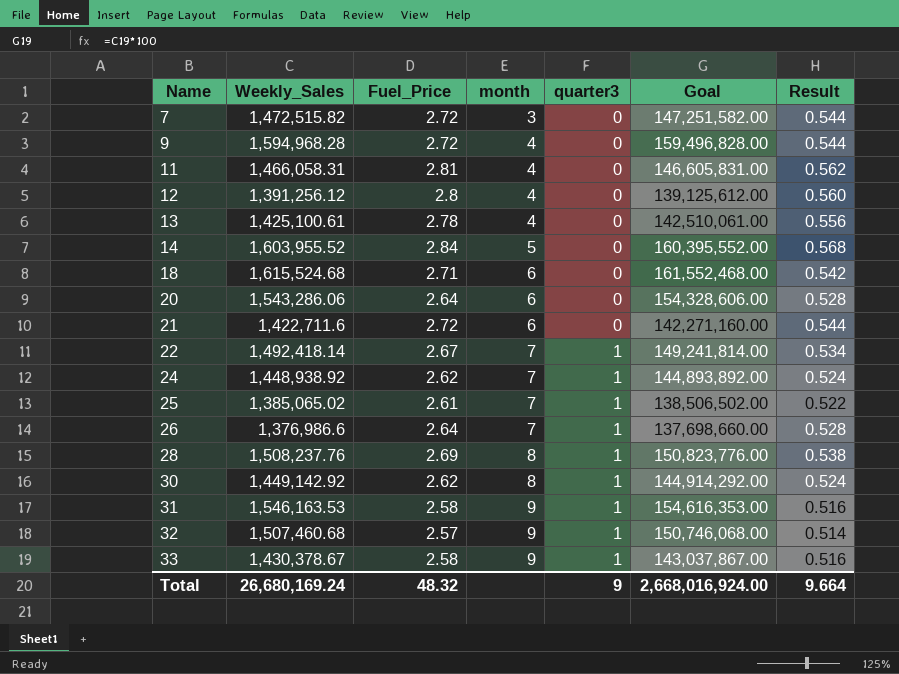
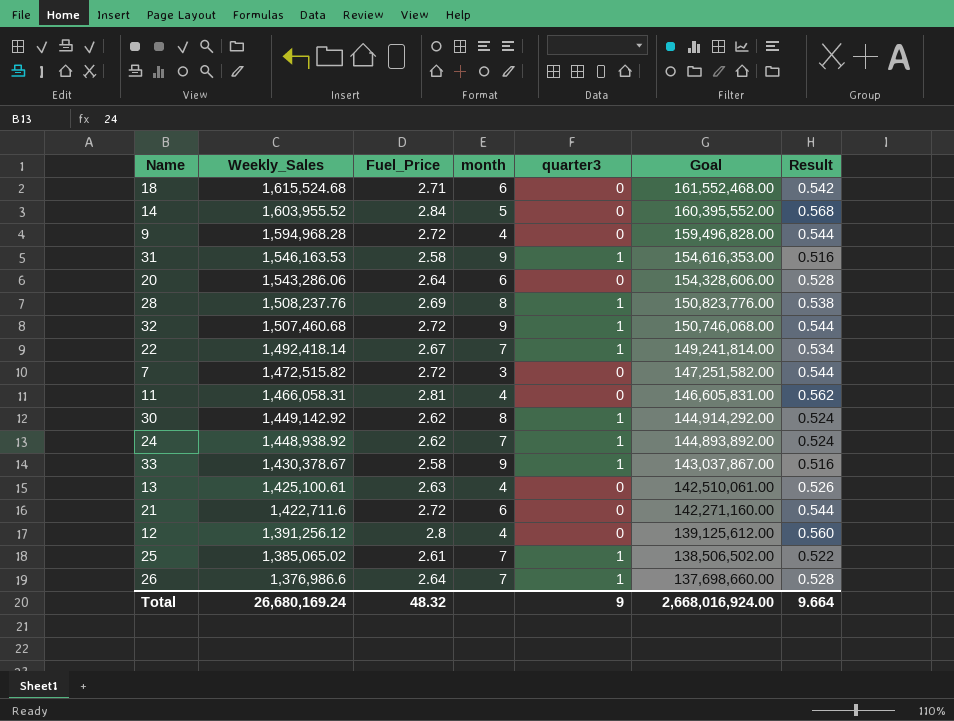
row order: Name ascending -> Weekly_Sales descending
32 | Fuel_Price: 2.57 -> 2.72
32 | Result: 0.514 -> 0.544
13 | Fuel_Price: 2.78 -> 2.63
13 | Result: 0.556 -> 0.526

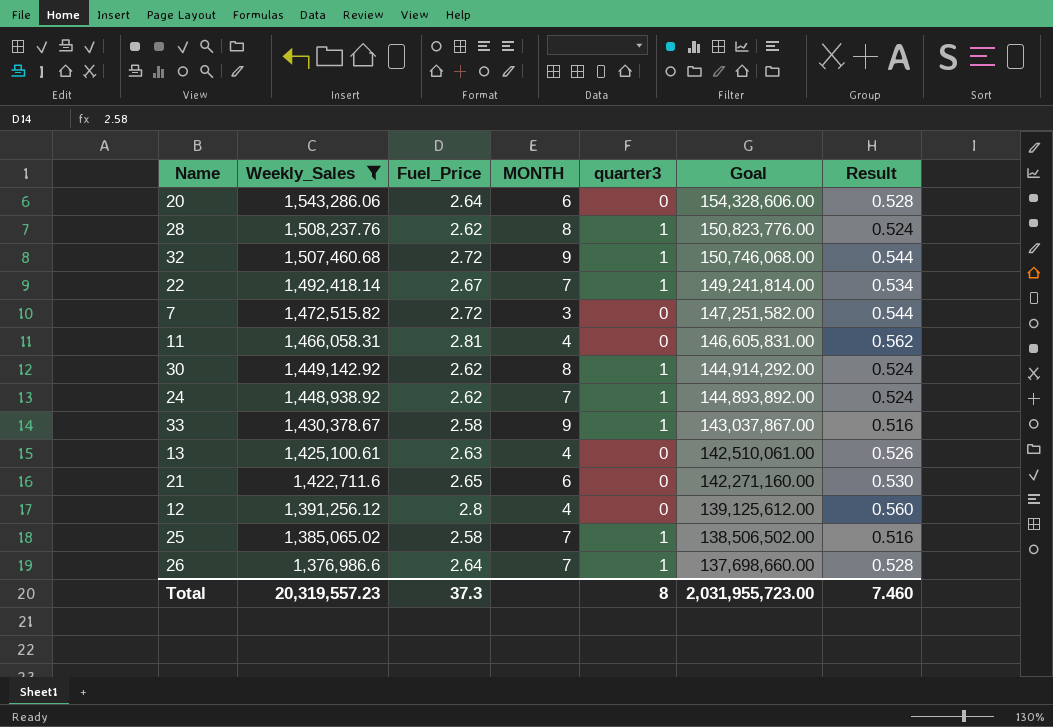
filter: none -> Weekly_Sales <= 1,543,286.06
column name: month -> MONTH
28 | Fuel_Price: 2.69 -> 2.62
28 | Result: 0.538 -> 0.524
21 | Fuel_Price: 2.72 -> 2.65
21 | Result: 0.544 -> 0.530
25 | Fuel_Price: 2.61 -> 2.58
25 | Result: 0.522 -> 0.516
Total | Weekly_Sales: 26,680,169.24 -> 20,319,557.23
Total | Fuel_Price: 48.32 -> 37.3
Total | quarter3: 9 -> 8
Total | Goal: 2,668,016,924.00 -> 2,031,955,723.00
Total | Result: 9.664 -> 7.460

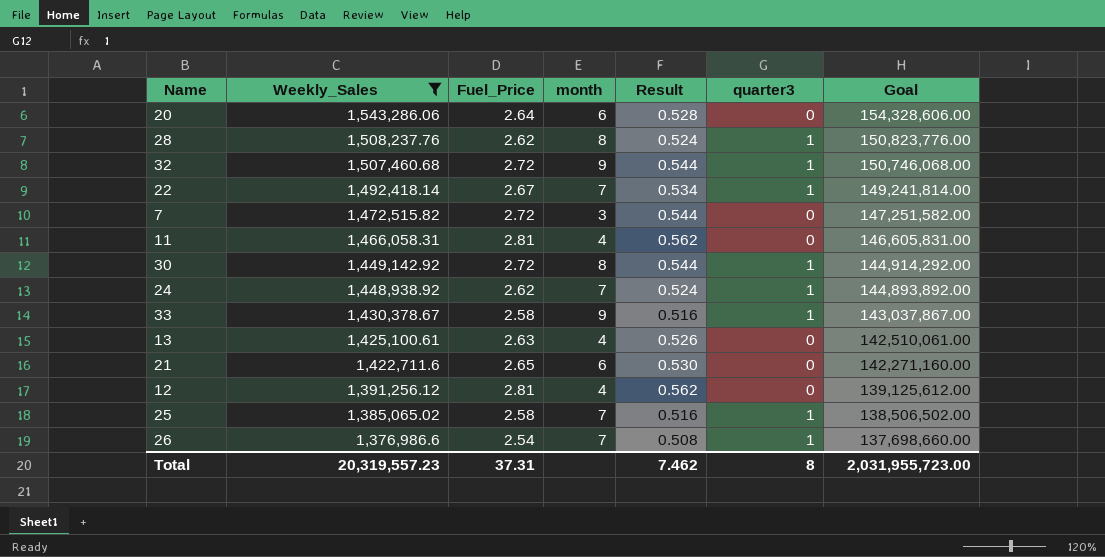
column name: MONTH -> month
column Result | position: 7 -> 5
30 | Fuel_Price: 2.62 -> 2.72
30 | Result: 0.524 -> 0.544
12 | Fuel_Price: 2.8 -> 2.81
12 | Result: 0.560 -> 0.562
26 | Fuel_Price: 2.64 -> 2.54
26 | Result: 0.528 -> 0.508
Total | Fuel_Price: 37.3 -> 37.31
Total | Result: 7.460 -> 7.462

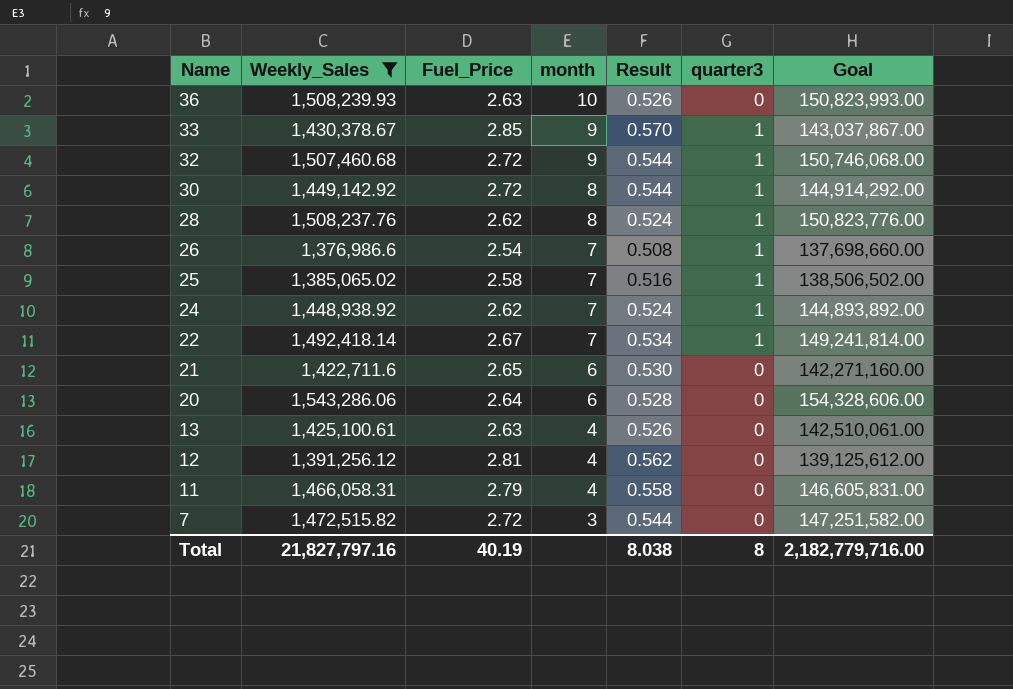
row order: Weekly_Sales descending -> Name descending
row 36: none -> 1,508,239.93 | 2.63 | 10 | 0.526 | 0 | 150,823,993.00
33 | Fuel_Price: 2.58 -> 2.85
33 | Result: 0.516 -> 0.570
11 | Fuel_Price: 2.81 -> 2.79
11 | Result: 0.562 -> 0.558
Total | Weekly_Sales: 20,319,557.23 -> 21,827,797.16
Total | Fuel_Price: 37.31 -> 40.19
Total | Result: 7.462 -> 8.038
Total | Goal: 2,031,955,723.00 -> 2,182,779,716.00

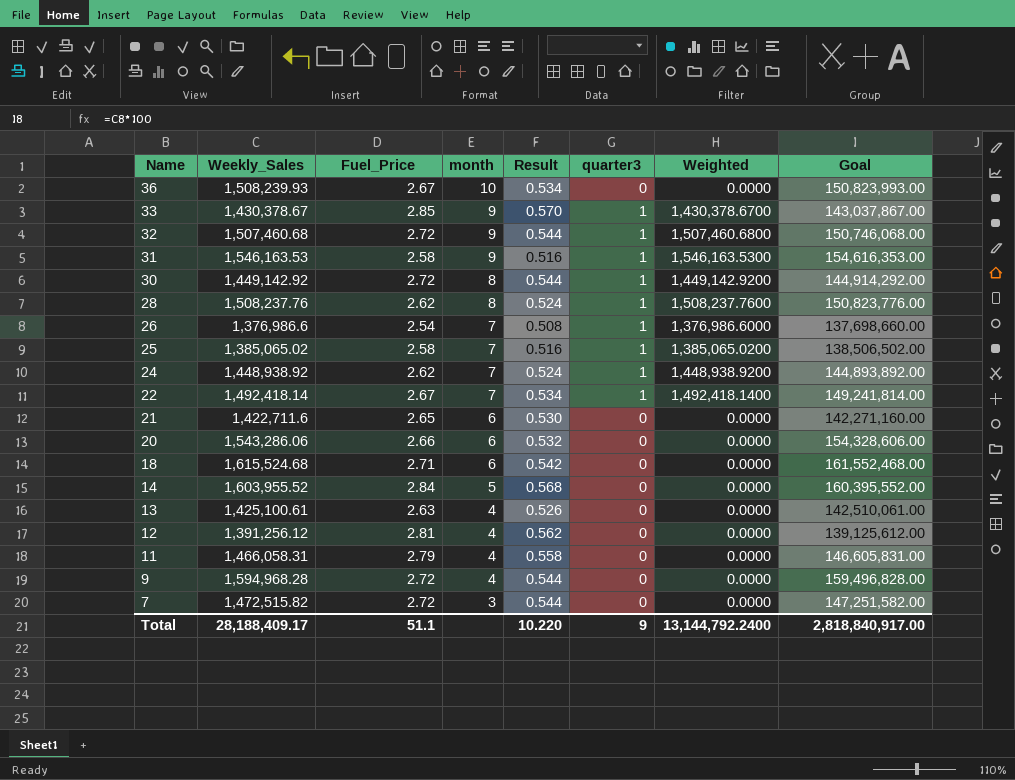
filter: Weekly_Sales <= 1,543,286.06 -> none
column Weighted | formula: none -> [Weekly_Sales] * [quarter3]
36 | Fuel_Price: 2.63 -> 2.67
36 | Result: 0.526 -> 0.534
20 | Fuel_Price: 2.64 -> 2.66
20 | Result: 0.528 -> 0.532
Total | Weekly_Sales: 21,827,797.16 -> 28,188,409.17
Total | Fuel_Price: 40.19 -> 51.1
Total | Result: 8.038 -> 10.220
Total | quarter3: 8 -> 9
Total | Goal: 2,182,779,716.00 -> 2,818,840,917.00

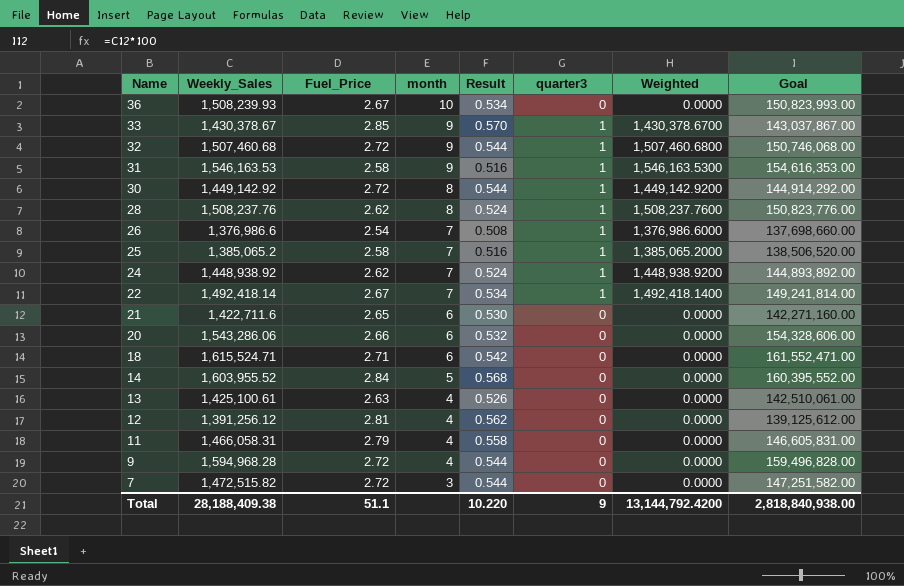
25 | Weekly_Sales: 1,385,065.02 -> 1,385,065.2
25 | Weighted: 1,385,065.0200 -> 1,385,065.2000
25 | Goal: 138,506,502.00 -> 138,506,520.00
18 | Weekly_Sales: 1,615,524.68 -> 1,615,524.71
18 | Goal: 161,552,468.00 -> 161,552,471.00
Total | Weekly_Sales: 28,188,409.17 -> 28,188,409.38
Total | Weighted: 13,144,792.2400 -> 13,144,792.4200
Total | Goal: 2,818,840,917.00 -> 2,818,840,938.00

